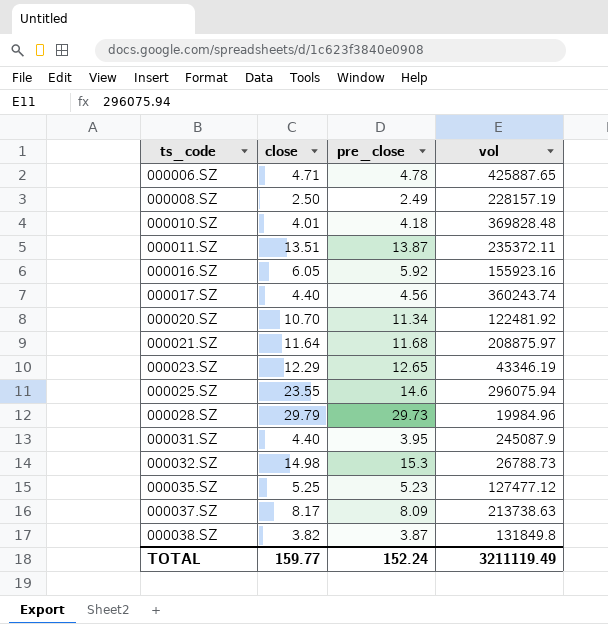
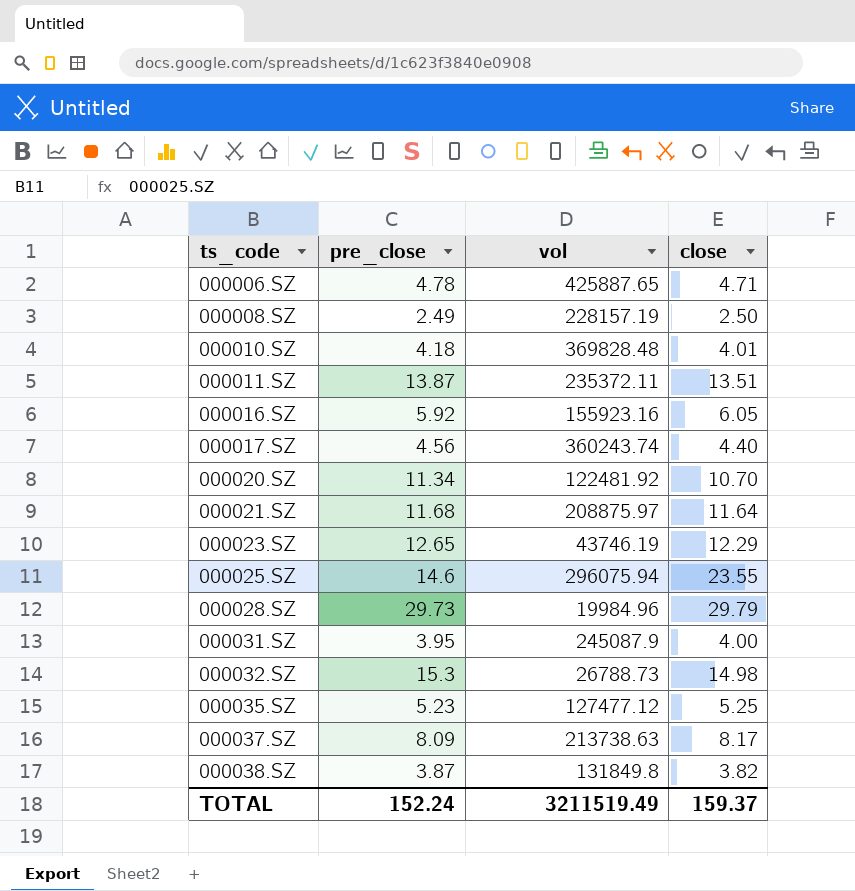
column close | position: 2 -> 4
000023.SZ | vol: 43346.19 -> 43746.19
000031.SZ | close: 4.40 -> 4.00
TOTAL | vol: 3211119.49 -> 3211519.49
TOTAL | close: 159.77 -> 159.37

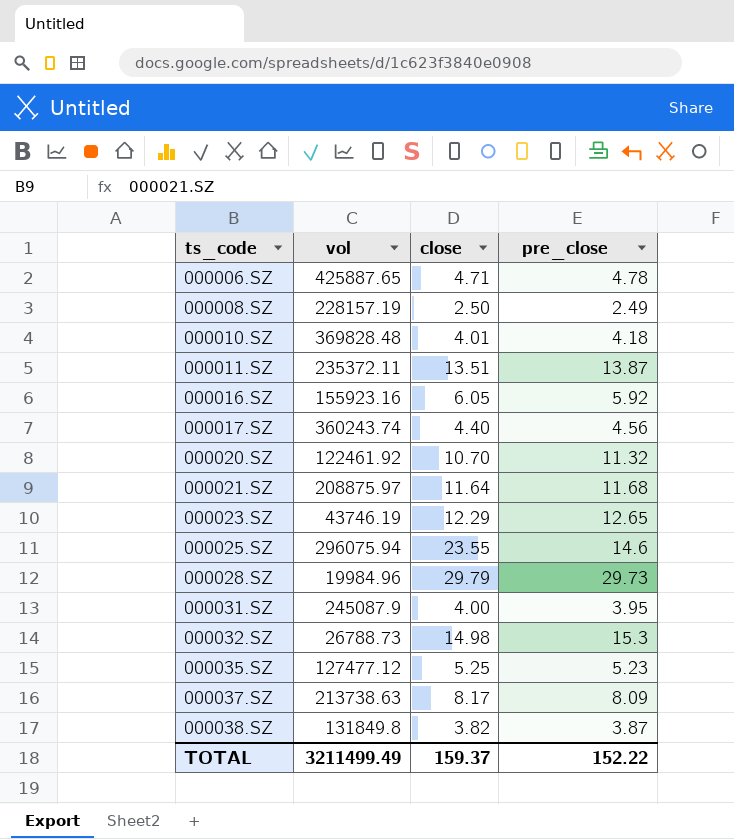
column pre_close | position: 2 -> 4
000020.SZ | vol: 122481.92 -> 122461.92
000020.SZ | pre_close: 11.34 -> 11.32
TOTAL | vol: 3211519.49 -> 3211499.49
TOTAL | pre_close: 152.24 -> 152.22

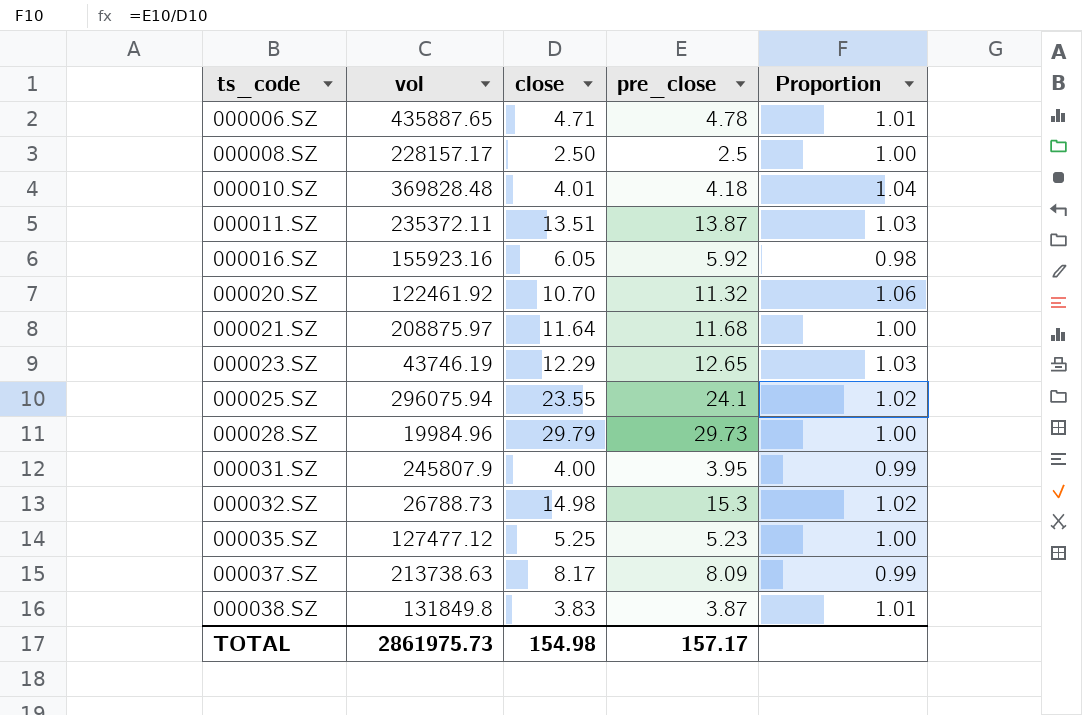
column Proportion | formula: none -> [pre_close] / [close]
row 000017.SZ: 360243.74 | 4.40 | 4.56 -> none
000006.SZ | vol: 425887.65 -> 435887.65
000008.SZ | vol: 228157.19 -> 228157.17
000008.SZ | pre_close: 2.49 -> 2.5
000025.SZ | pre_close: 14.6 -> 24.1
000031.SZ | vol: 245087.9 -> 245807.9
000038.SZ | close: 3.82 -> 3.83
TOTAL | vol: 3211499.49 -> 2861975.73
TOTAL | close: 159.37 -> 154.98
TOTAL | pre_close: 152.22 -> 157.17

